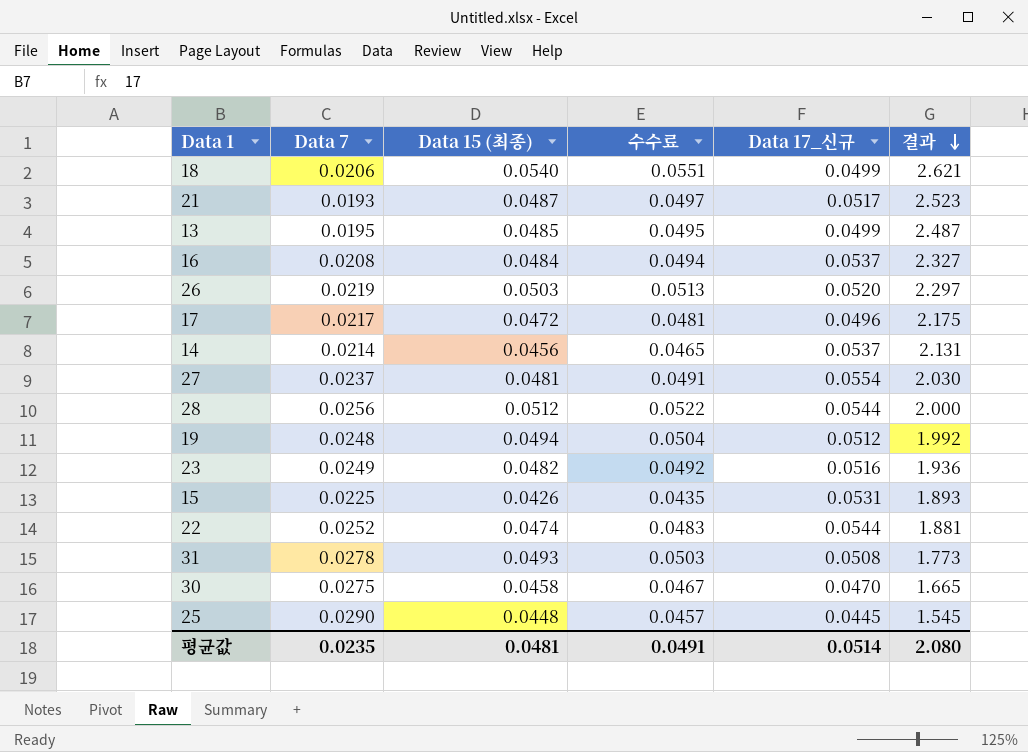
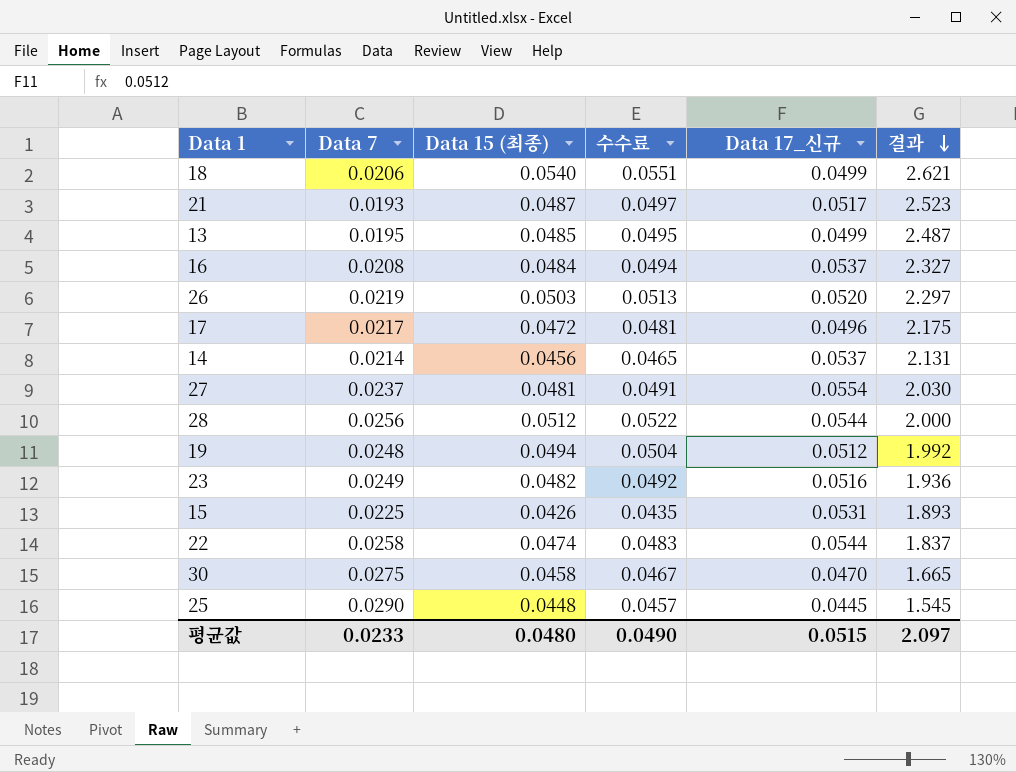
row 31: 0.0278 | 0.0493 | 0.0503 | 0.0508 | 1.773 -> none
22 | Data 7: 0.0252 -> 0.0258
22 | 결과: 1.881 -> 1.837
평균값 | Data 7: 0.0235 -> 0.0233
평균값 | Data 15 (최종): 0.0481 -> 0.0480
평균값 | 수수료: 0.0491 -> 0.0490
평균값 | Data 17_신규: 0.0514 -> 0.0515
평균값 | 결과: 2.080 -> 2.097

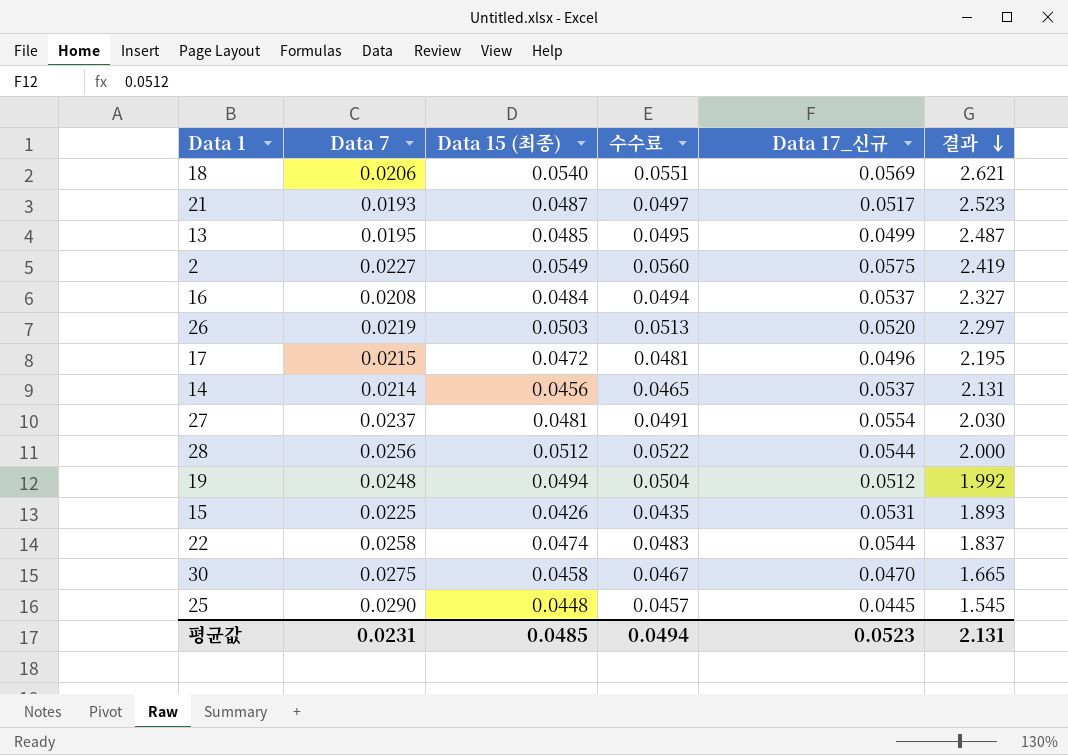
row 23: 0.0249 | 0.0482 | 0.0492 | 0.0516 | 1.936 -> none
18 | Data 17_신규: 0.0499 -> 0.0569
row 2: none -> 0.0227 | 0.0549 | 0.0560 | 0.0575 | 2.419
17 | Data 7: 0.0217 -> 0.0215
17 | 결과: 2.175 -> 2.195
평균값 | Data 7: 0.0233 -> 0.0231
평균값 | Data 15 (최종): 0.0480 -> 0.0485
평균값 | 수수료: 0.0490 -> 0.0494
평균값 | Data 17_신규: 0.0515 -> 0.0523
평균값 | 결과: 2.097 -> 2.131

